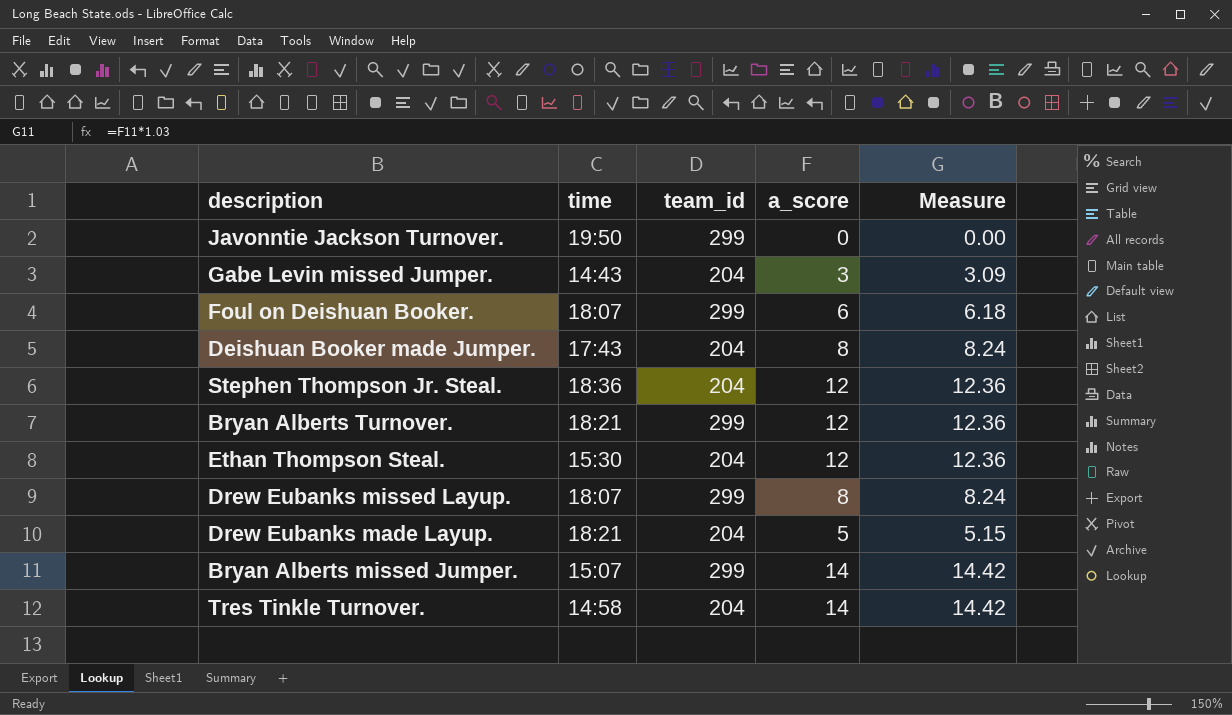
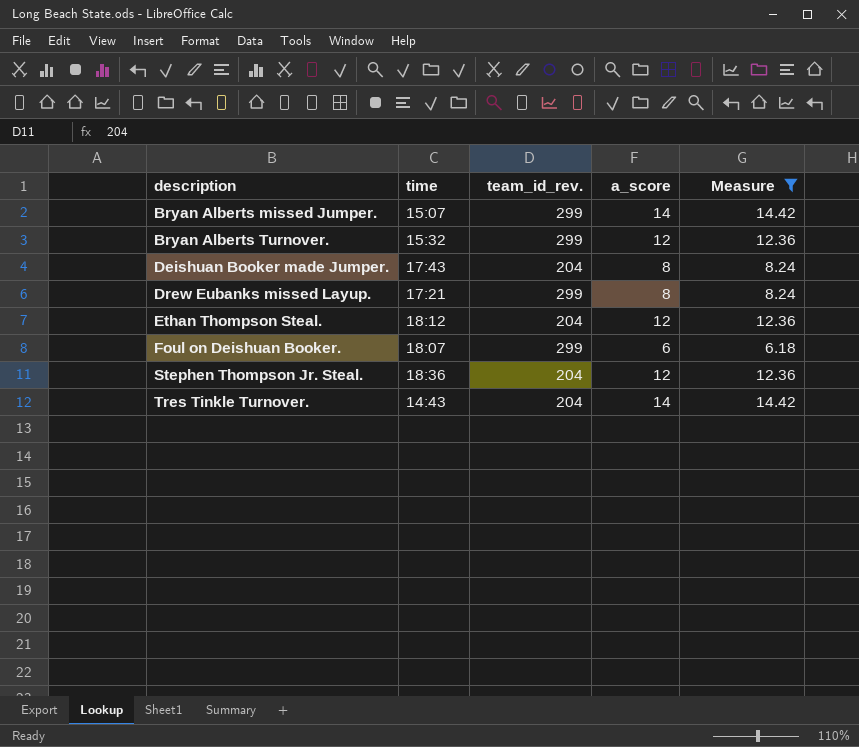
filter: none -> Measure >= 6.18
row order: none -> description ascending
column name: team_id -> team_id_rev.
Bryan Alberts Turnover. | time: 18:21 -> 15:32
Drew Eubanks missed Layup. | time: 18:07 -> 17:21
Ethan Thompson Steal. | time: 15:30 -> 18:12
Tres Tinkle Turnover. | time: 14:58 -> 14:43

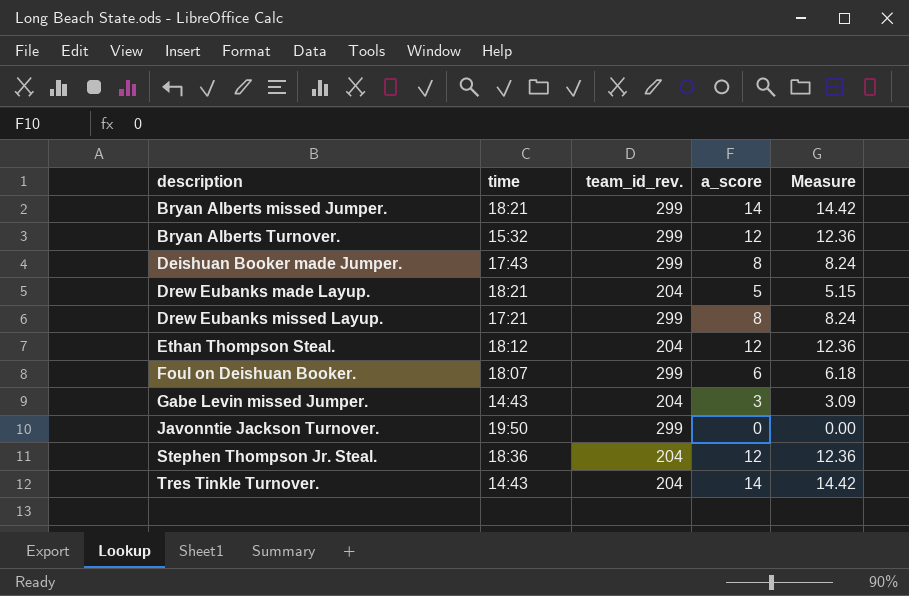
filter: Measure >= 6.18 -> none
Bryan Alberts missed Jumper. | time: 15:07 -> 18:21
Deishuan Booker made Jumper. | team_id_rev.: 204 -> 299

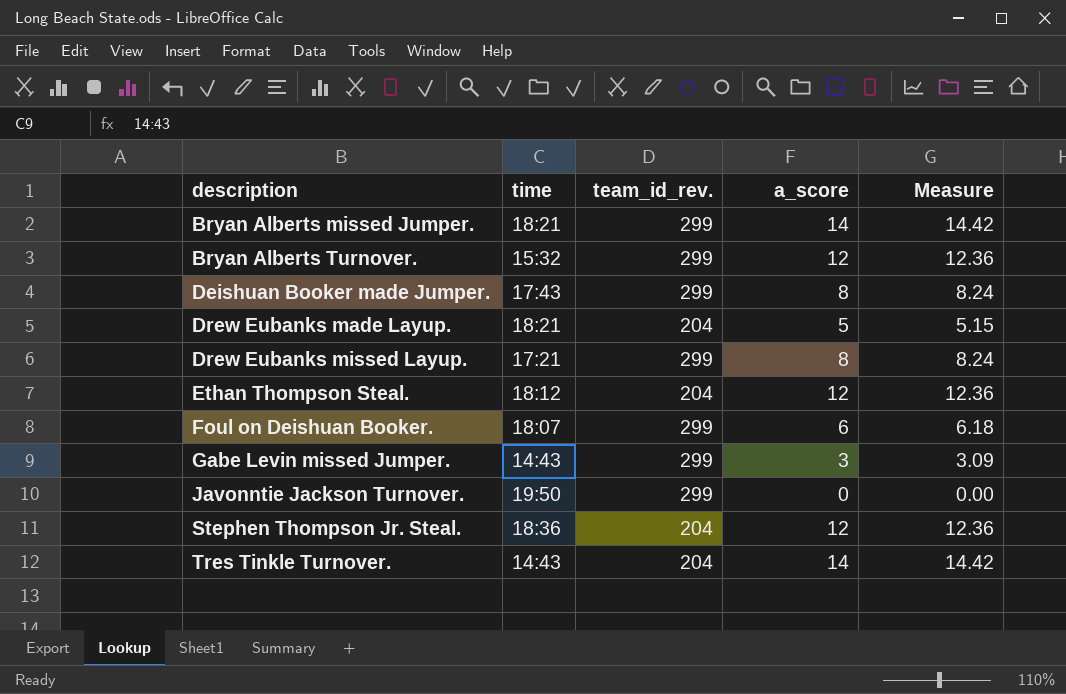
Gabe Levin missed Jumper. | team_id_rev.: 204 -> 299

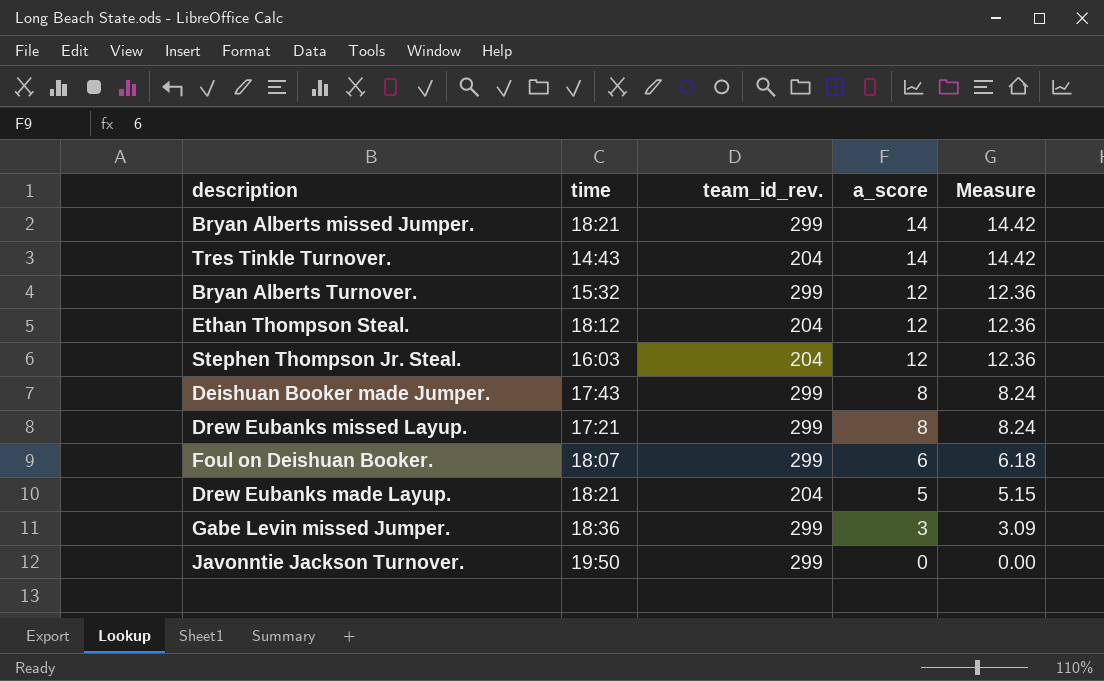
row order: description ascending -> a_score descending
Stephen Thompson Jr. Steal. | time: 18:36 -> 16:03
Gabe Levin missed Jumper. | time: 14:43 -> 18:36

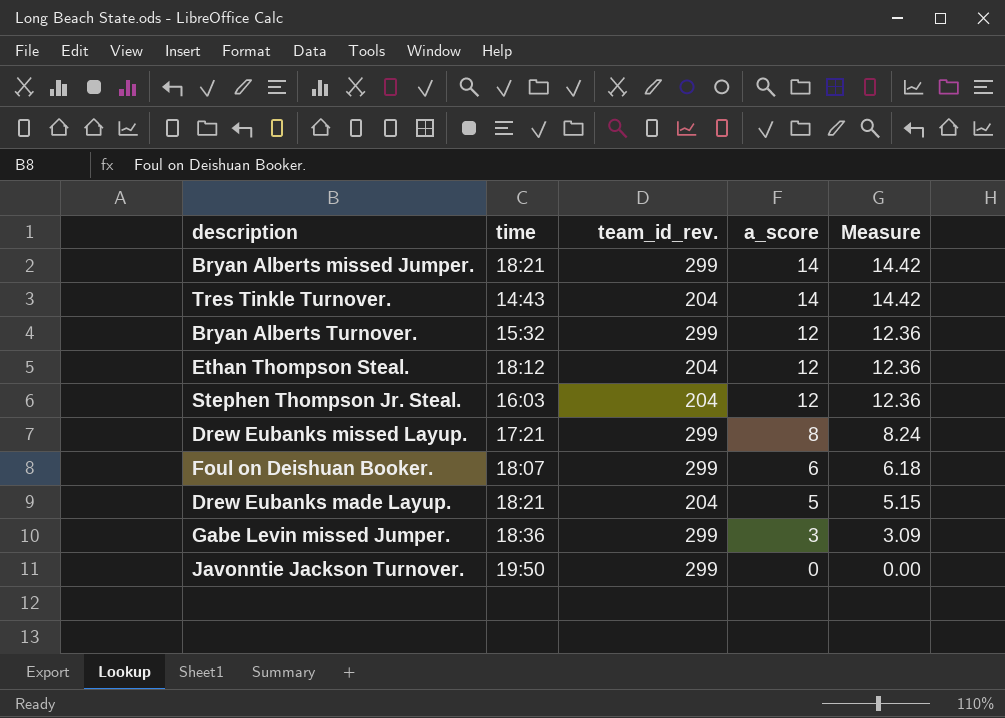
row Deishuan Booker made Jumper.: 17:43 | 299 | 8 | 8.24 -> none

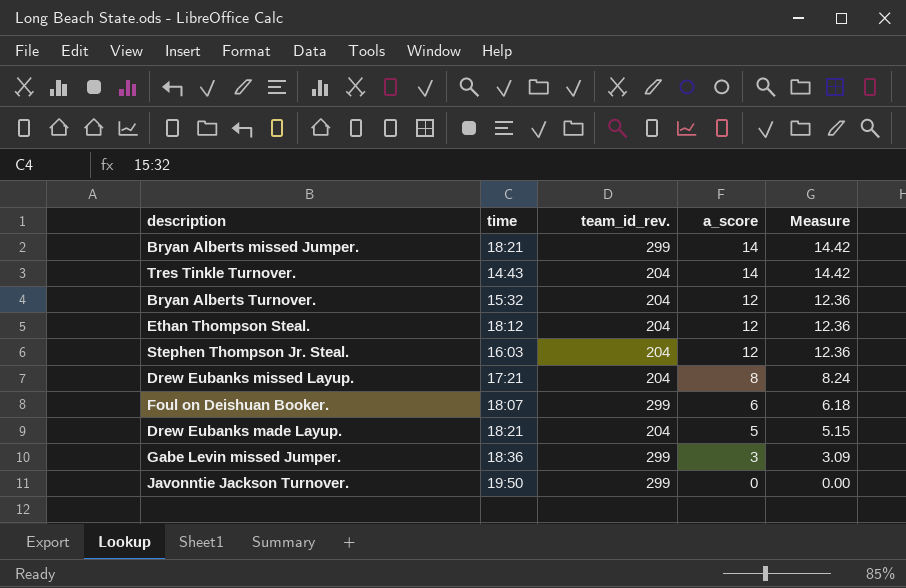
Bryan Alberts Turnover. | team_id_rev.: 299 -> 204
Drew Eubanks missed Layup. | team_id_rev.: 299 -> 204

